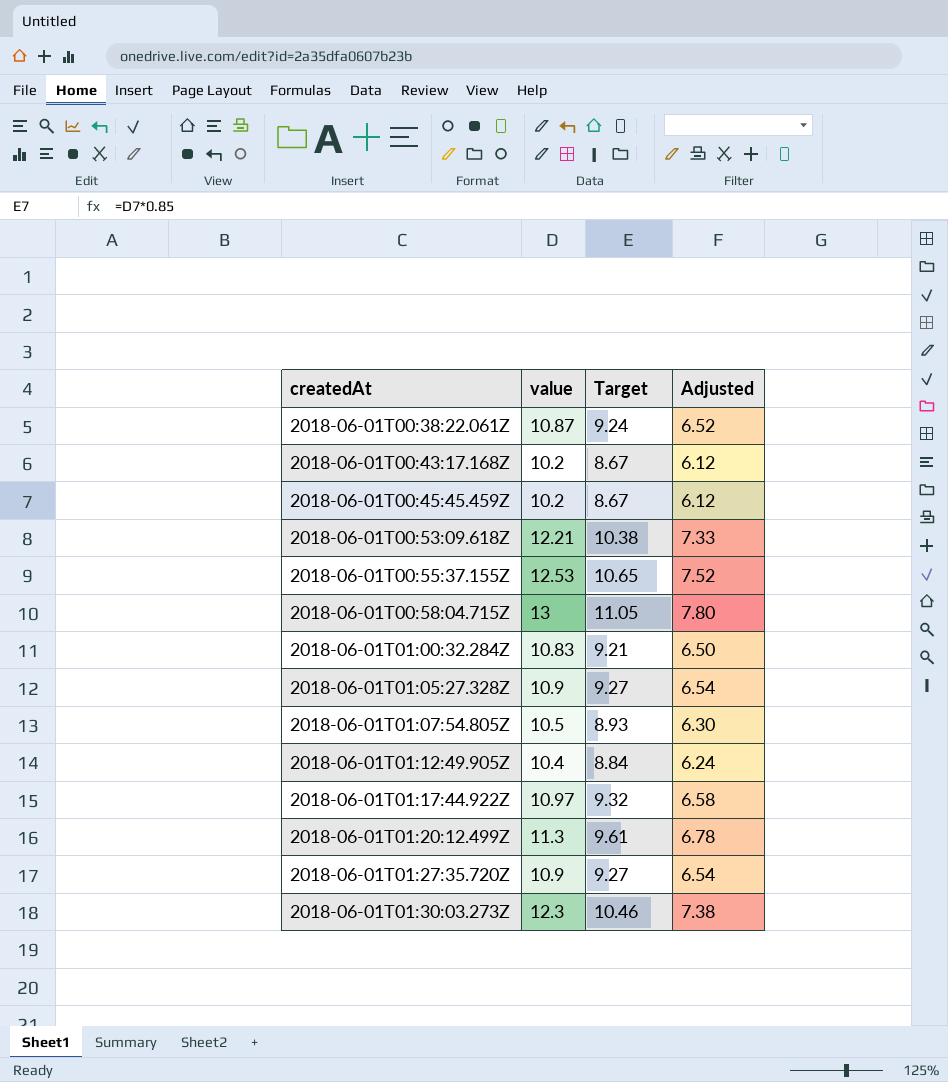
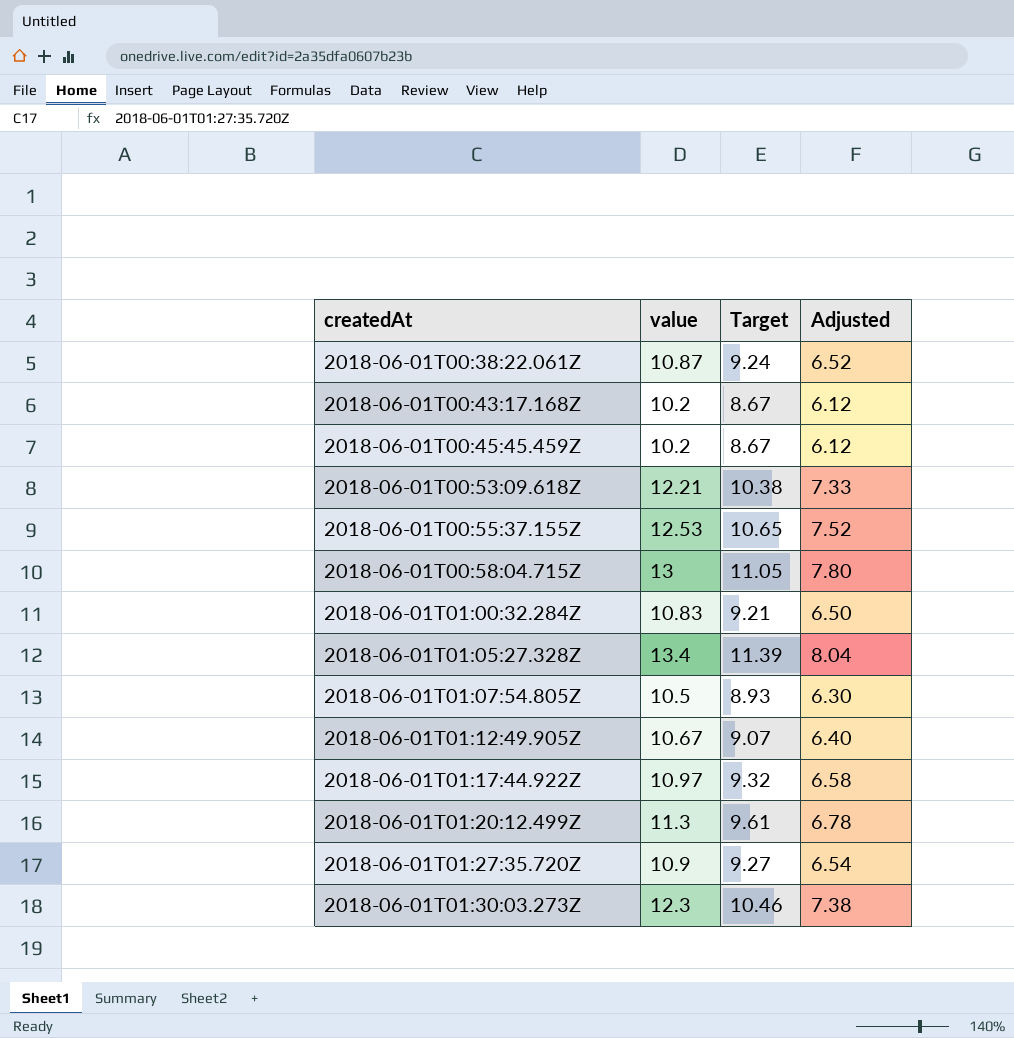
2018-06-01T01:05:27.328Z | value: 10.9 -> 13.4
2018-06-01T01:05:27.328Z | Target: 9.27 -> 11.39
2018-06-01T01:05:27.328Z | Adjusted: 6.54 -> 8.04
2018-06-01T01:12:49.905Z | value: 10.4 -> 10.67
2018-06-01T01:12:49.905Z | Target: 8.84 -> 9.07
2018-06-01T01:12:49.905Z | Adjusted: 6.24 -> 6.40

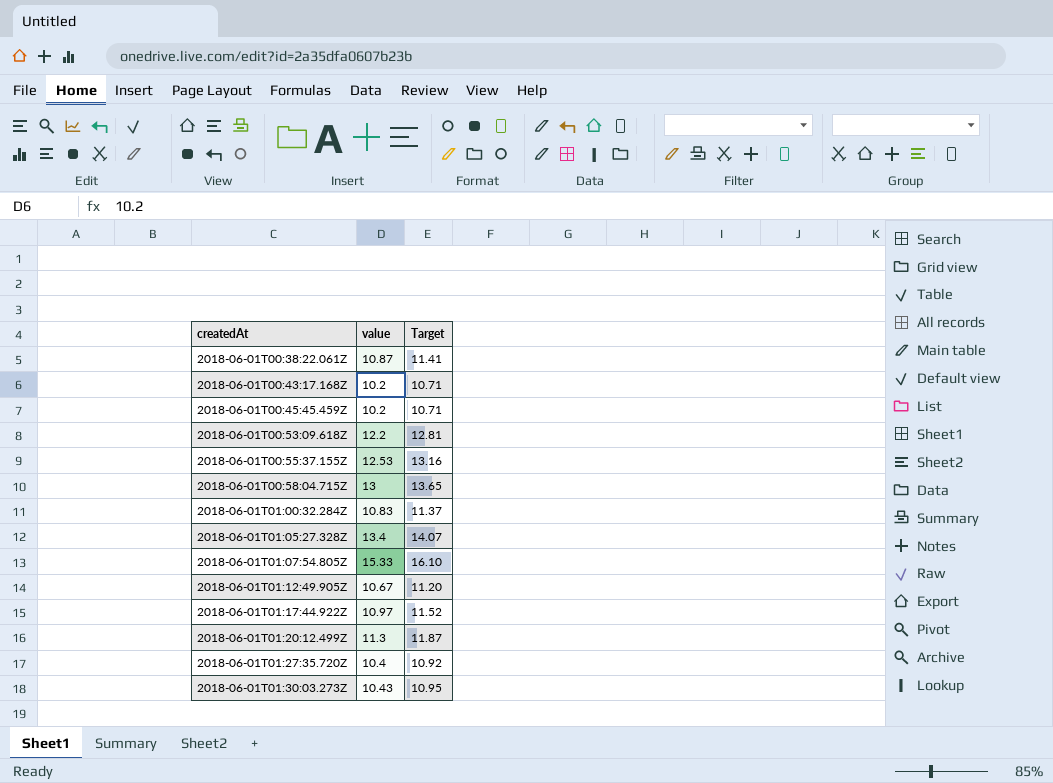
column Adjusted | formula: [value] * 0.6 -> none
column Target | formula: [value] * 0.85 -> [value] * 1.05
2018-06-01T00:53:09.618Z | value: 12.21 -> 12.2
2018-06-01T01:07:54.805Z | value: 10.5 -> 15.33
2018-06-01T01:27:35.720Z | value: 10.9 -> 10.4
2018-06-01T01:30:03.273Z | value: 12.3 -> 10.43

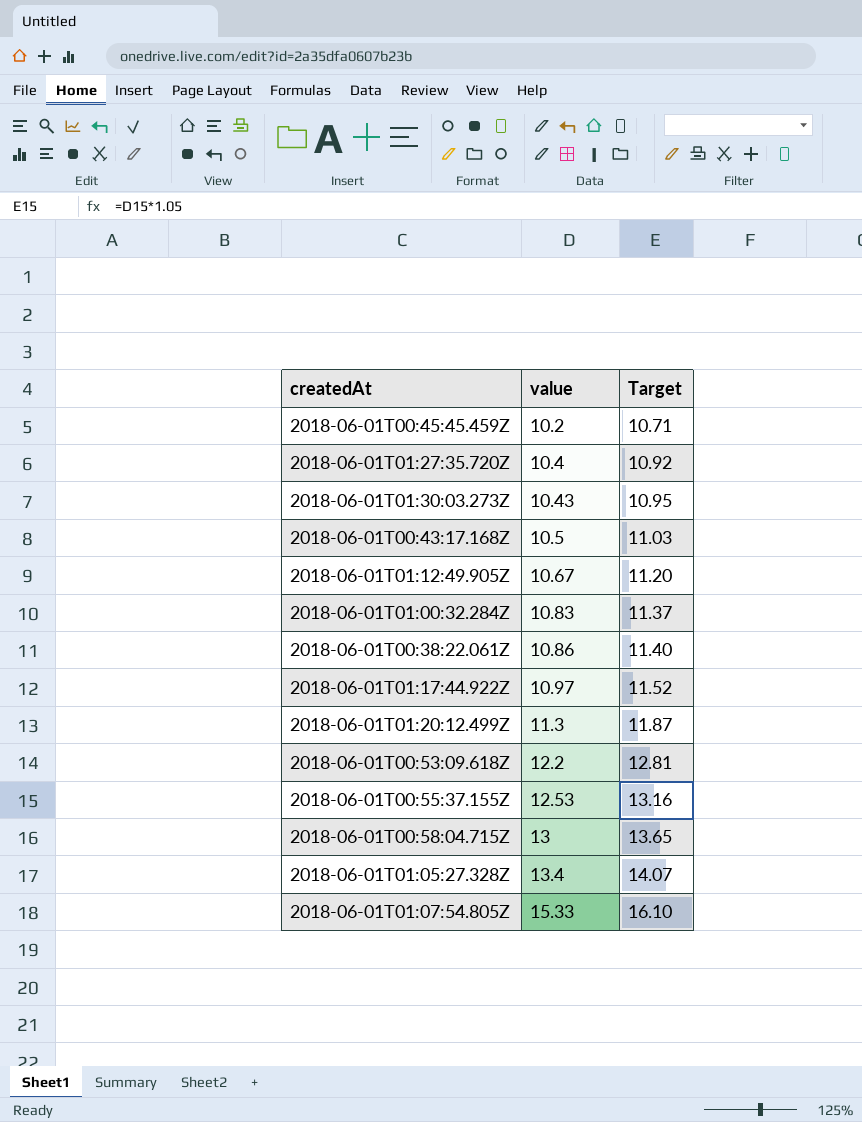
row order: createdAt ascending -> value ascending
2018-06-01T00:43:17.168Z | value: 10.2 -> 10.5
2018-06-01T00:43:17.168Z | Target: 10.71 -> 11.03
2018-06-01T00:38:22.061Z | value: 10.87 -> 10.86
2018-06-01T00:38:22.061Z | Target: 11.41 -> 11.40

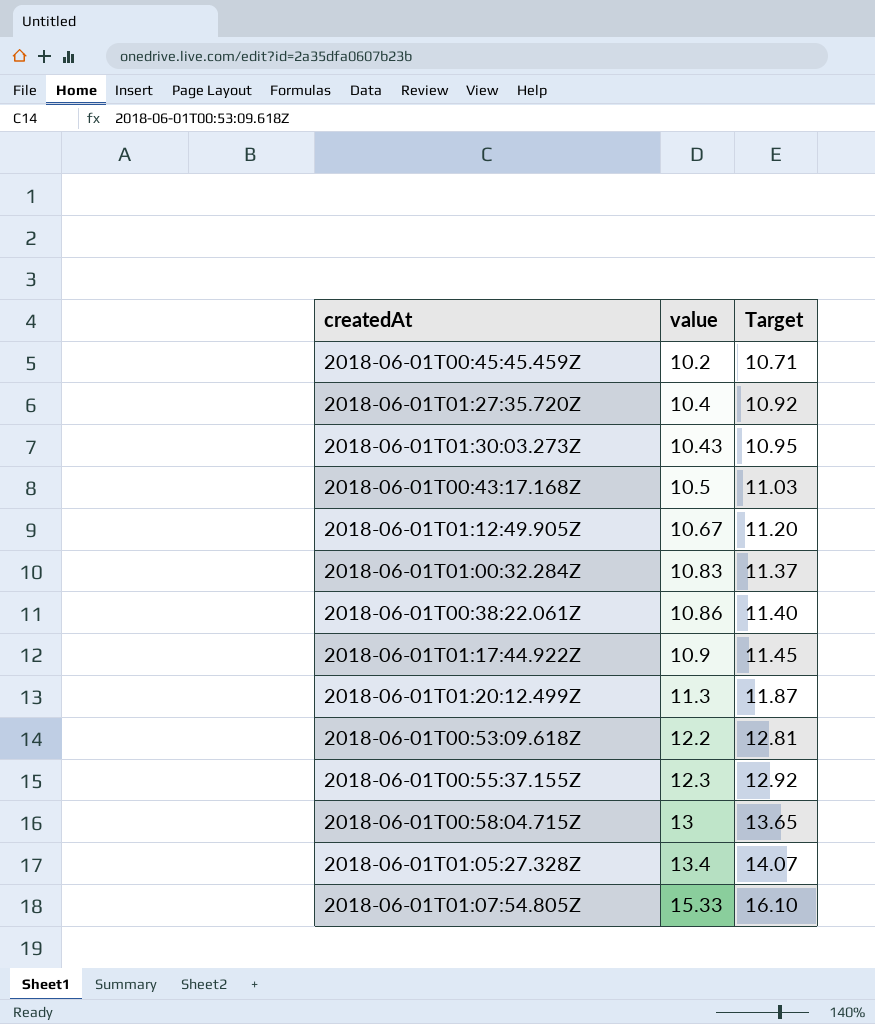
2018-06-01T01:17:44.922Z | value: 10.97 -> 10.9
2018-06-01T01:17:44.922Z | Target: 11.52 -> 11.45
2018-06-01T00:55:37.155Z | value: 12.53 -> 12.3
2018-06-01T00:55:37.155Z | Target: 13.16 -> 12.92

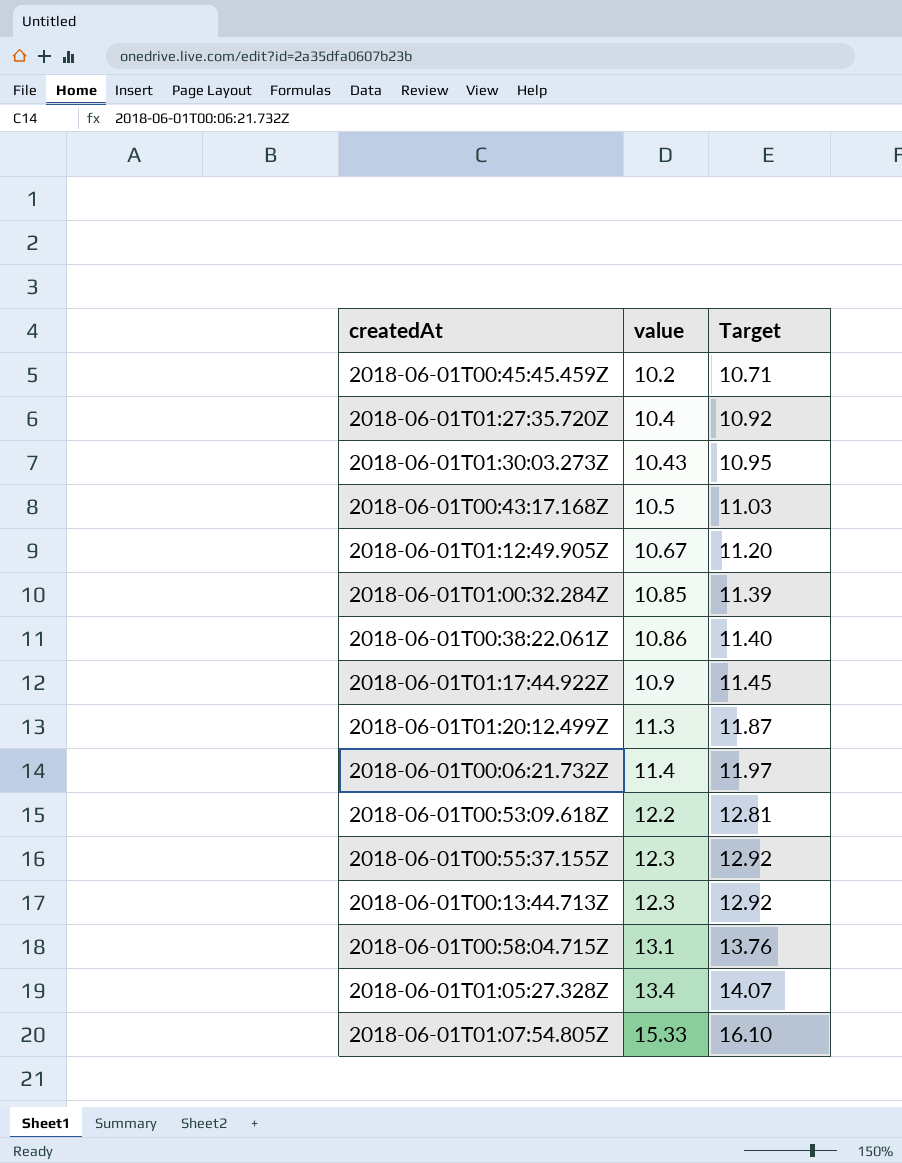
2018-06-01T01:00:32.284Z | value: 10.83 -> 10.85
2018-06-01T01:00:32.284Z | Target: 11.37 -> 11.39
row 2018-06-01T00:06:21.732Z: none -> 11.4 | 11.97
row 2018-06-01T00:13:44.713Z: none -> 12.3 | 12.92
2018-06-01T00:58:04.715Z | value: 13 -> 13.1
2018-06-01T00:58:04.715Z | Target: 13.65 -> 13.76

